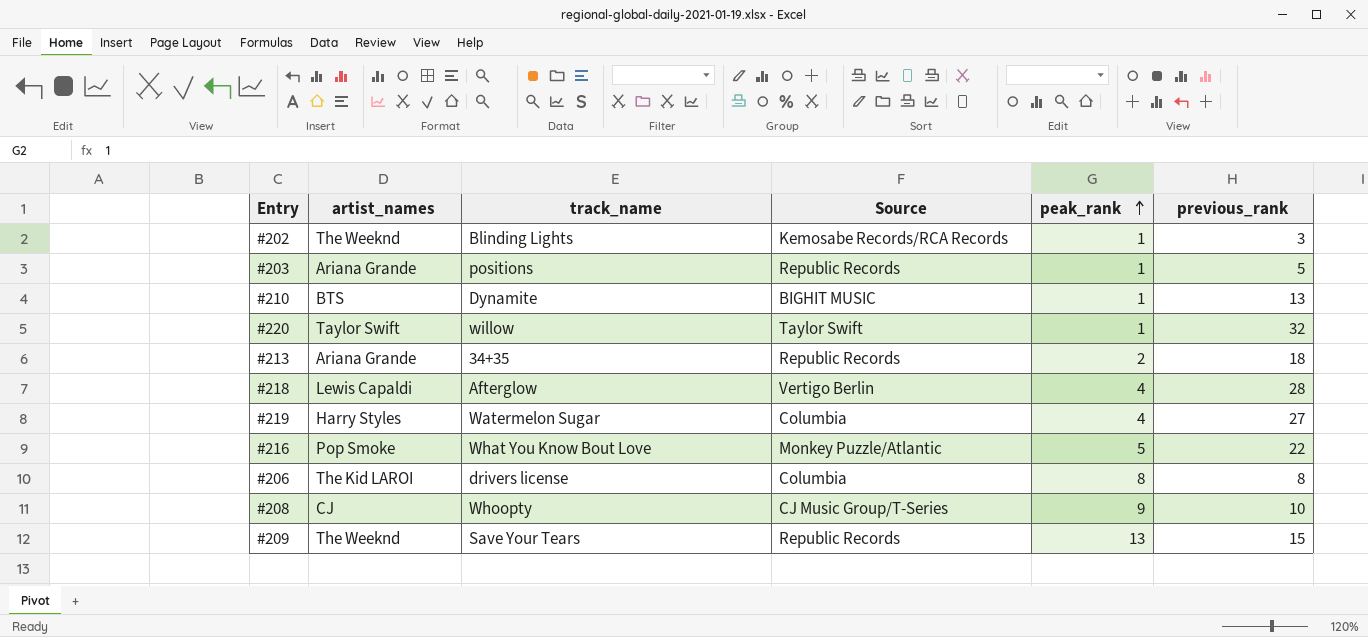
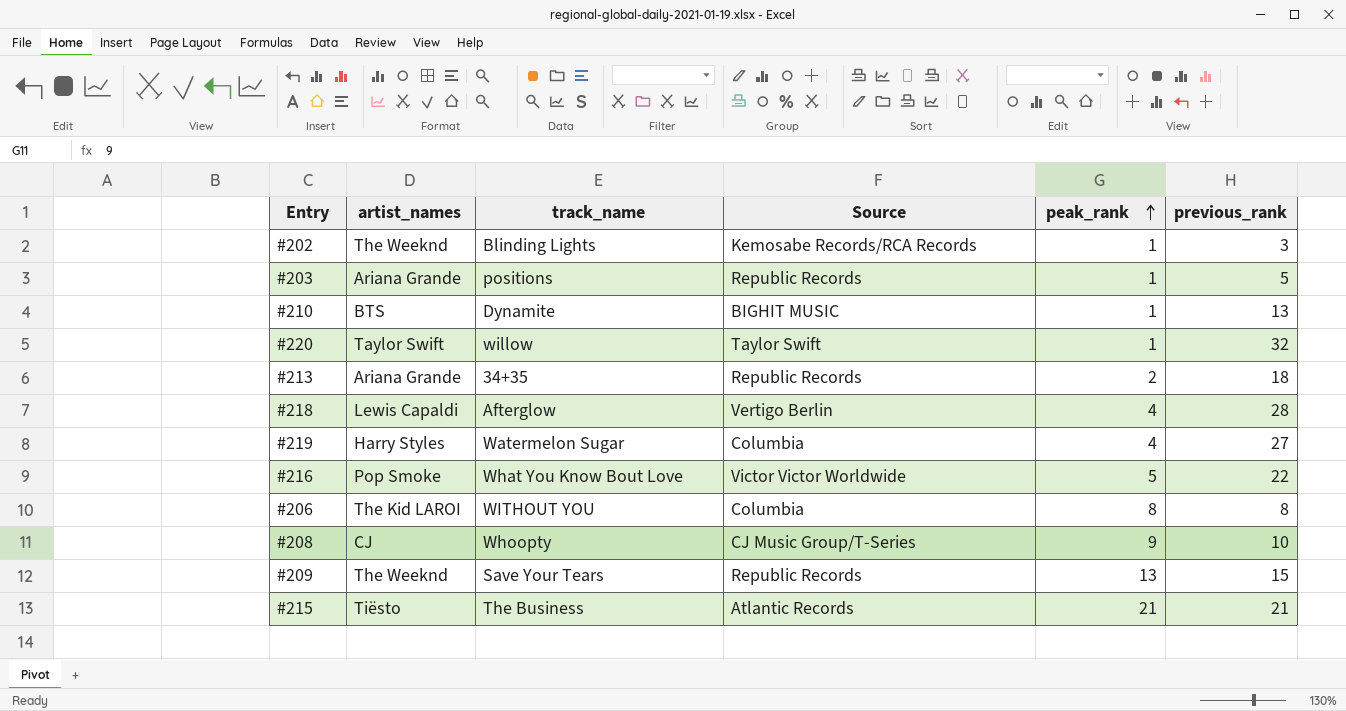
#216 | Source: Monkey Puzzle/Atlantic -> Victor Victor Worldwide
#206 | track_name: drivers license -> WITHOUT YOU
row #215: none -> Tiësto | The Business | Atlantic Records | 21 | 21

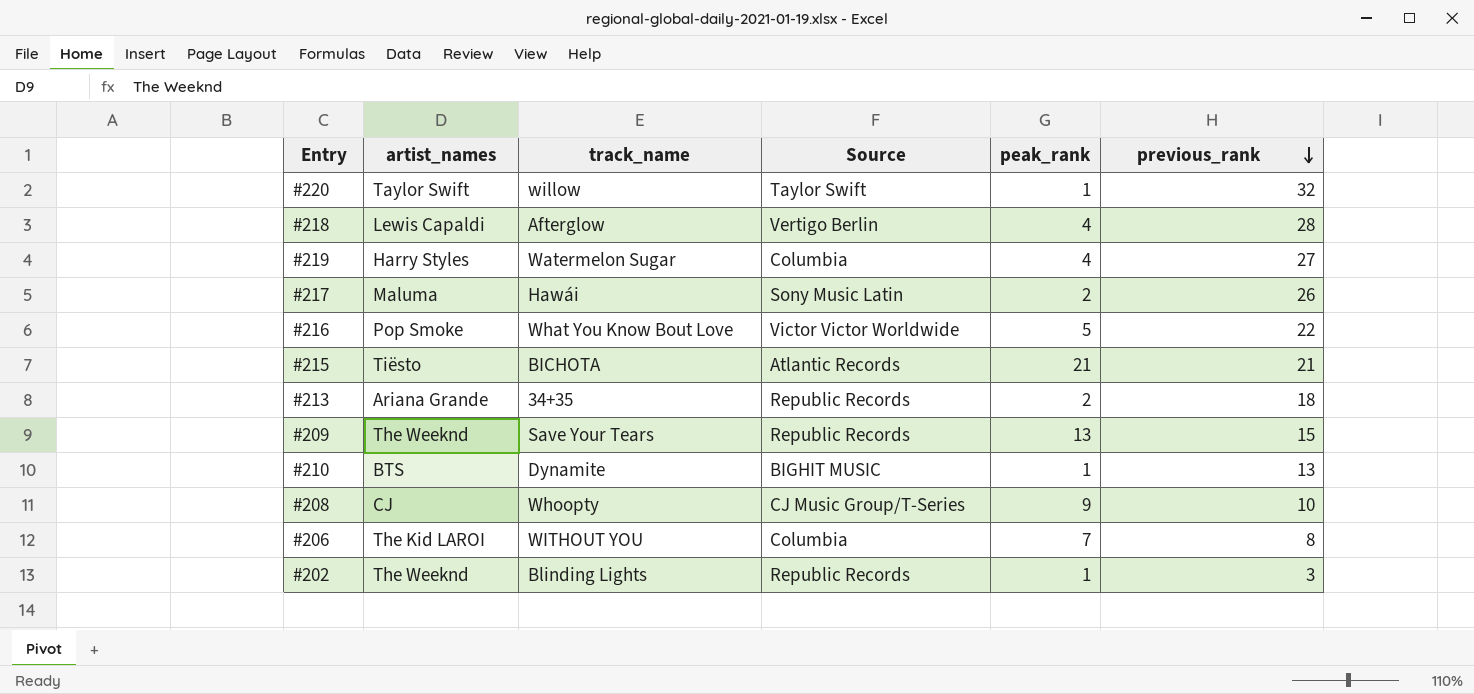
row order: peak_rank ascending -> previous_rank descending
row #203: Ariana Grande | positions | Republic Records | 1 | 5 -> none
row #217: none -> Maluma | Hawái | Sony Music Latin | 2 | 26
#215 | track_name: The Business -> BICHOTA
#206 | peak_rank: 8 -> 7
#202 | Source: Kemosabe Records/RCA Records -> Republic Records

